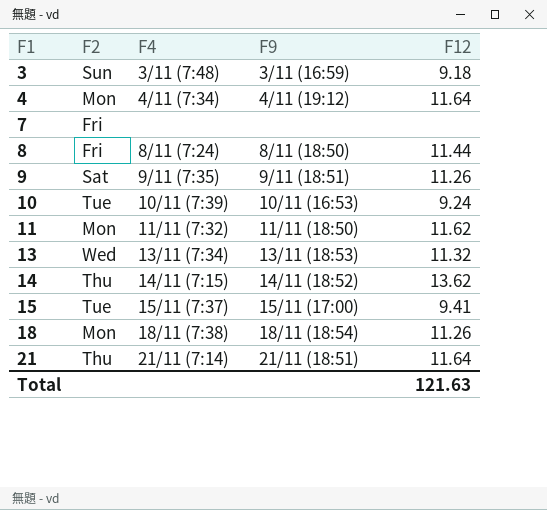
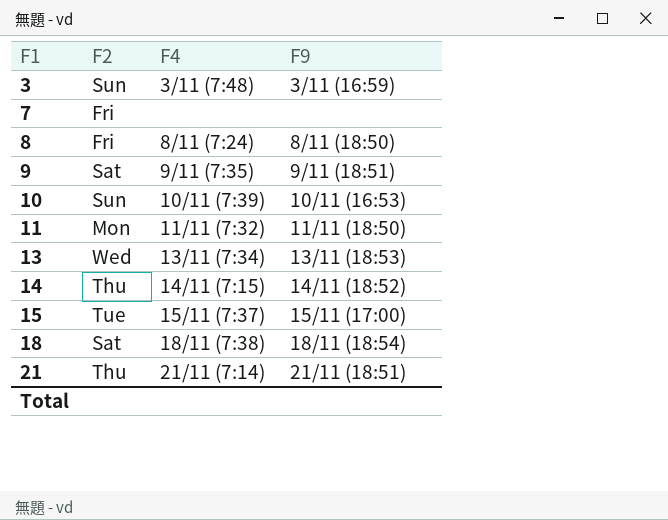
column F12 | position: 5 -> none
row 4: Mon | 4/11 (7:34) | 4/11 (19:12) | 11.64 -> none
10 | F2: Tue -> Sun
18 | F2: Mon -> Sat

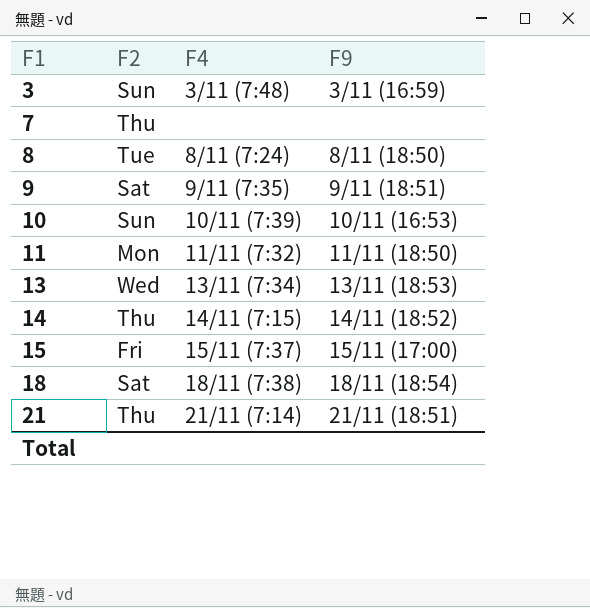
7 | F2: Fri -> Thu
8 | F2: Fri -> Tue
15 | F2: Tue -> Fri

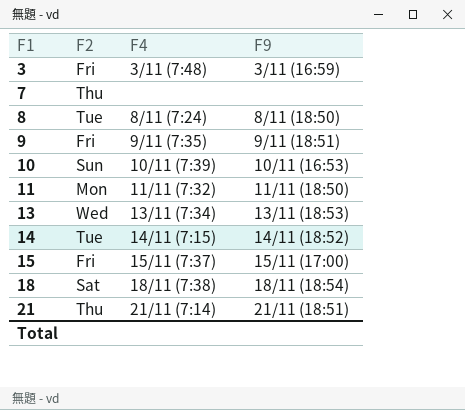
3 | F2: Sun -> Fri
9 | F2: Sat -> Fri
14 | F2: Thu -> Tue

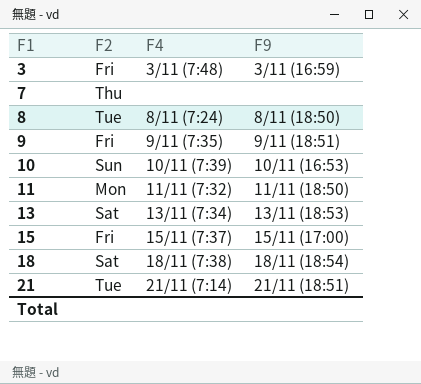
row 14: Tue | 14/11 (7:15) | 14/11 (18:52) -> none
13 | F2: Wed -> Sat
21 | F2: Thu -> Tue

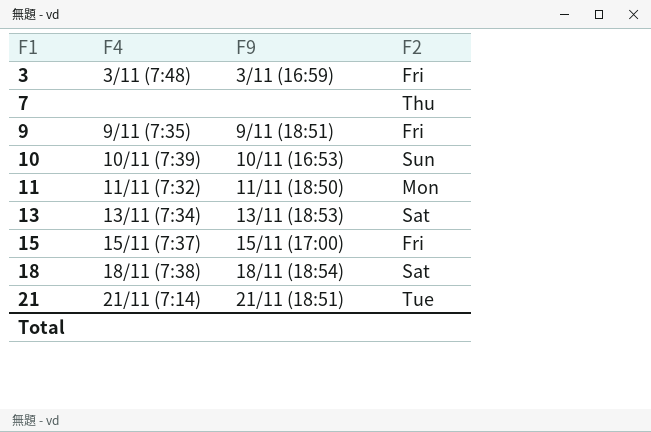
column F2 | position: 2 -> 4
row 8: Tue | 8/11 (7:24) | 8/11 (18:50) -> none

